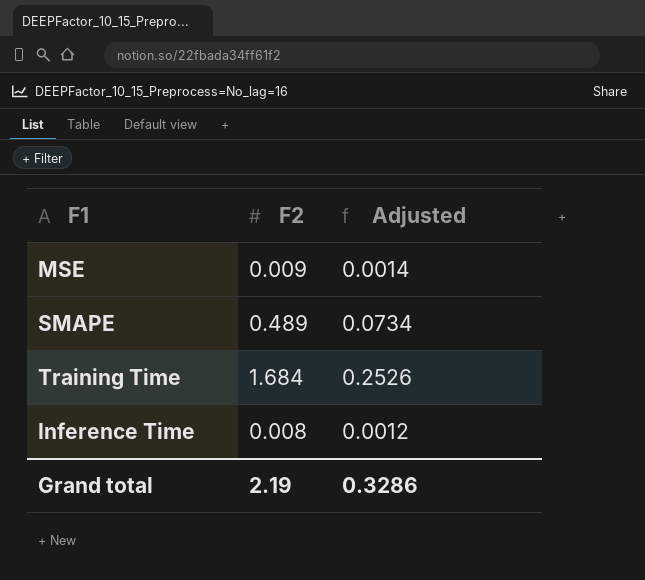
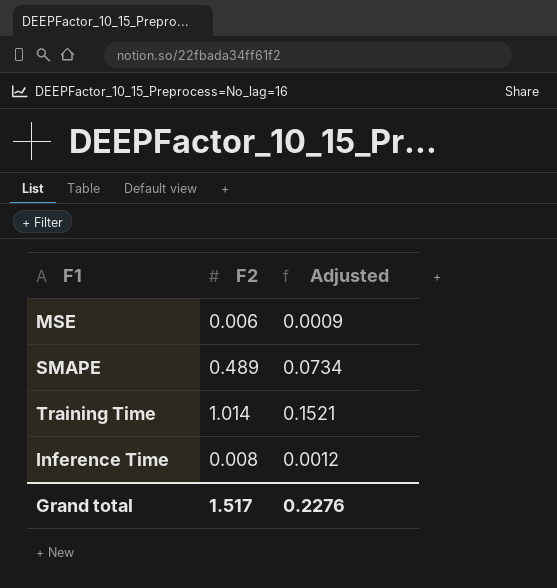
MSE | F2: 0.009 -> 0.006
MSE | Adjusted: 0.0014 -> 0.0009
Training Time | F2: 1.684 -> 1.014
Training Time | Adjusted: 0.2526 -> 0.1521
Grand total | F2: 2.19 -> 1.517
Grand total | Adjusted: 0.3286 -> 0.2276

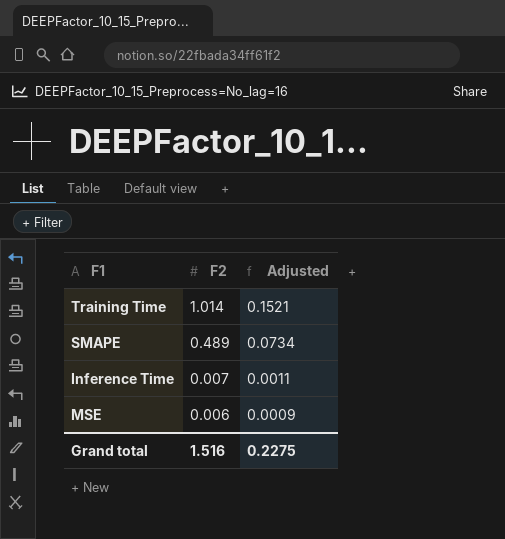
row order: none -> F2 descending
Inference Time | F2: 0.008 -> 0.007
Inference Time | Adjusted: 0.0012 -> 0.0011
Grand total | F2: 1.517 -> 1.516
Grand total | Adjusted: 0.2276 -> 0.2275

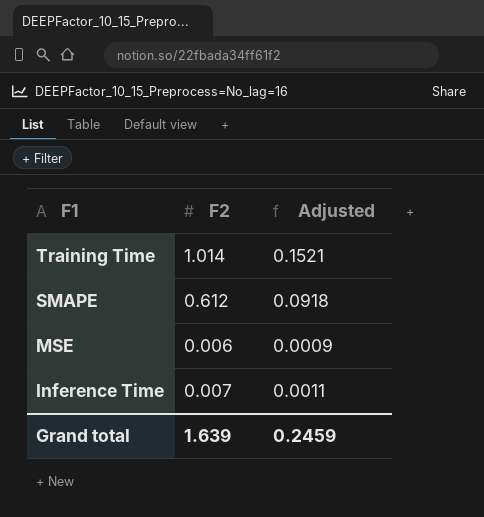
row order: F2 descending -> F1 descending
SMAPE | F2: 0.489 -> 0.612
SMAPE | Adjusted: 0.0734 -> 0.0918
Grand total | F2: 1.516 -> 1.639
Grand total | Adjusted: 0.2275 -> 0.2459

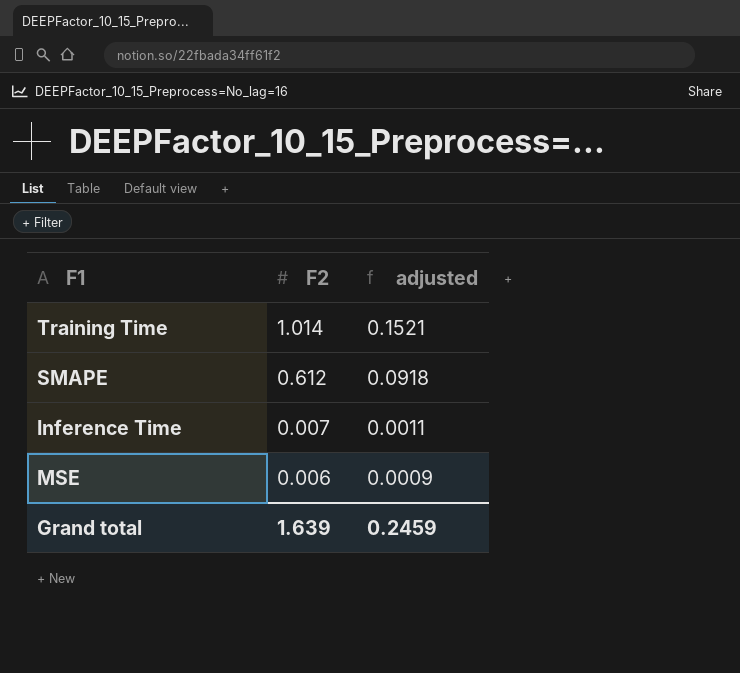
row order: F1 descending -> F2 descending
column name: Adjusted -> adjusted

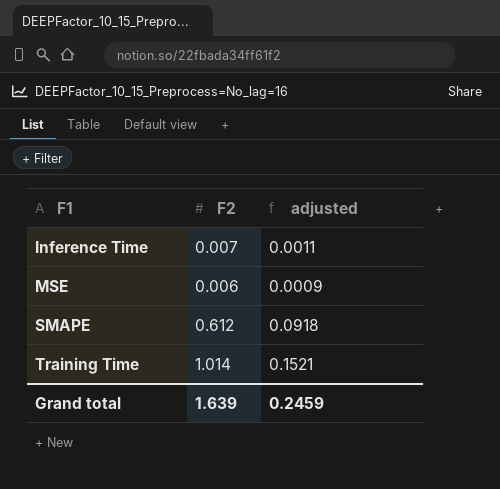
row order: F2 descending -> F1 ascending

